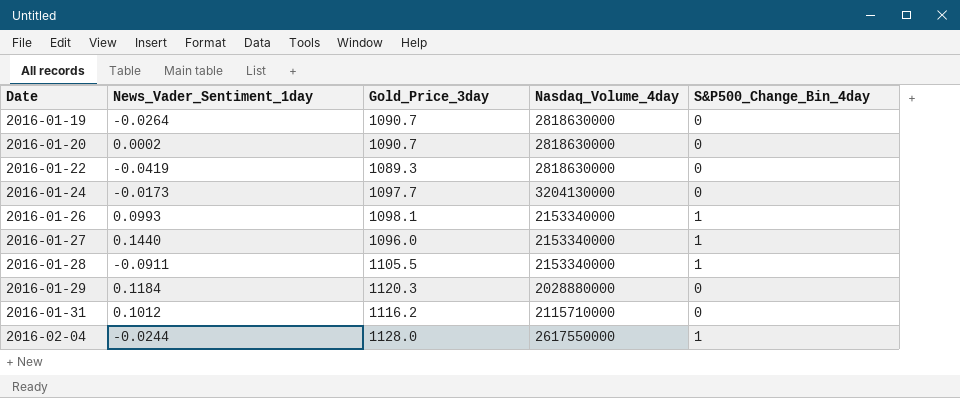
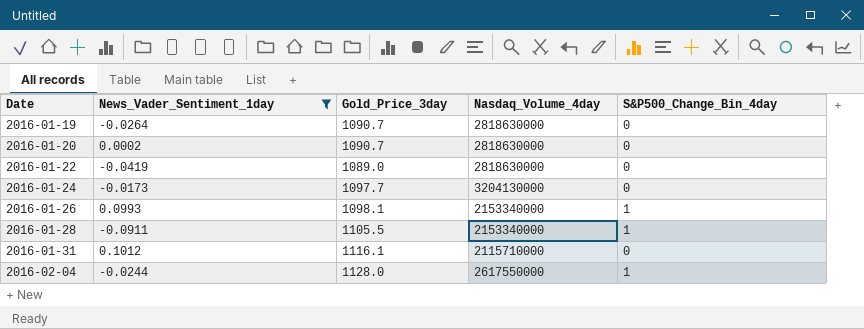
filter: none -> News_Vader_Sentiment_1day <= 0.1012
2016-01-22 | Gold_Price_3day: 1089.3 -> 1089.0
2016-01-31 | Gold_Price_3day: 1116.2 -> 1116.1

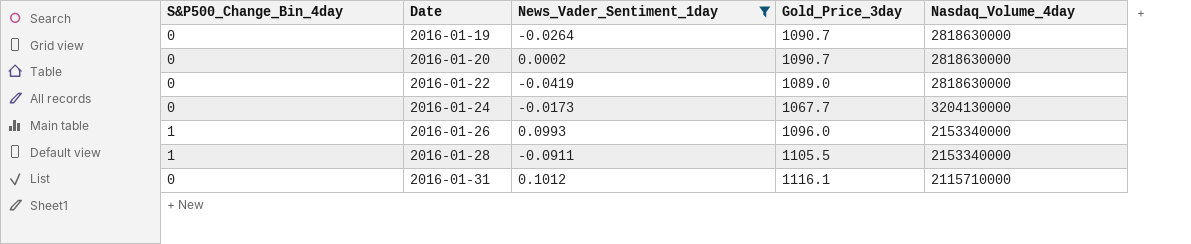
column S&P500_Change_Bin_4day | position: 5 -> 1
row 2016-02-04: -0.0244 | 1128.0 | 2617550000 | 1 -> none
2016-01-24 | Gold_Price_3day: 1097.7 -> 1067.7
2016-01-26 | Gold_Price_3day: 1098.1 -> 1096.0

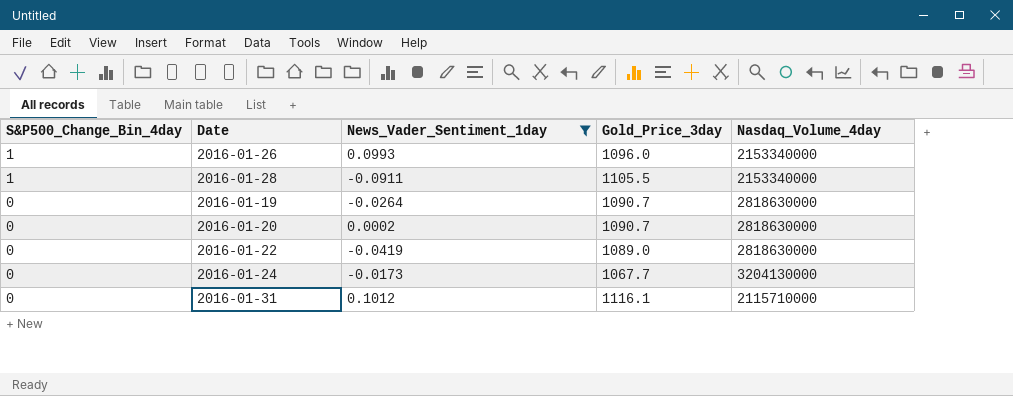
row order: Date ascending -> S&P500_Change_Bin_4day descending

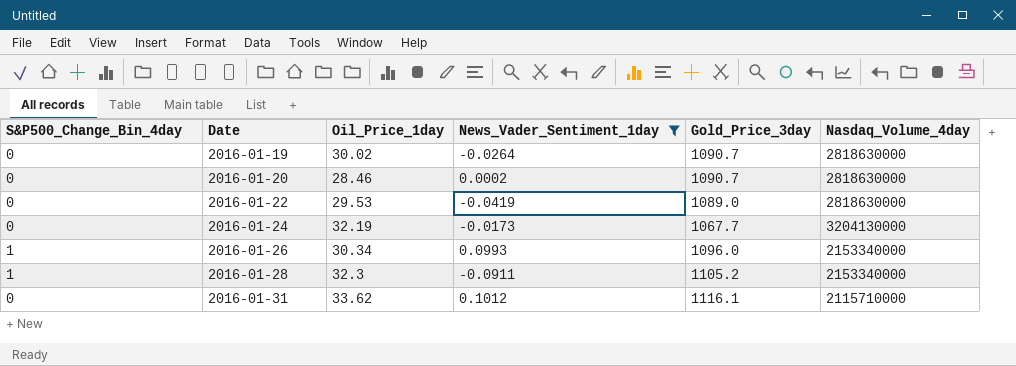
row order: S&P500_Change_Bin_4day descending -> Date ascending
column Oil_Price_1day | position: none -> 3
2016-01-28 | Gold_Price_3day: 1105.5 -> 1105.2

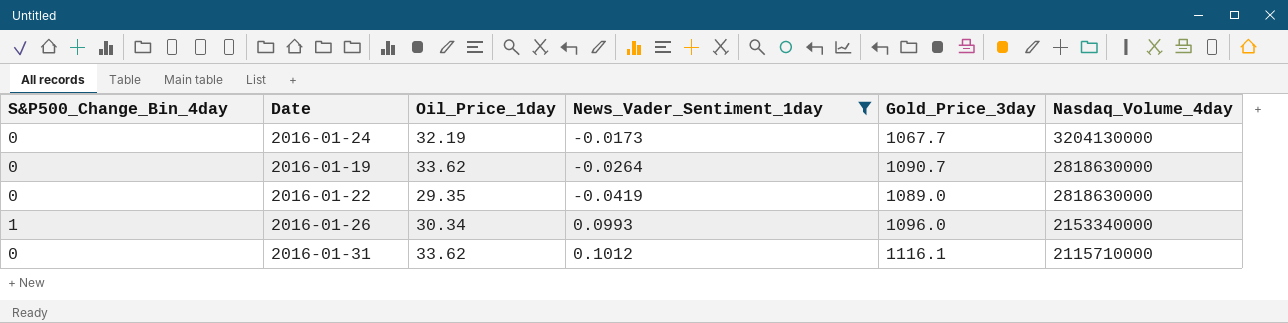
row order: Date ascending -> Nasdaq_Volume_4day descending
row 2016-01-20: 0 | 28.46 | 0.0002 | 1090.7 | 2818630000 -> none
row 2016-01-28: 1 | 32.3 | -0.0911 | 1105.2 | 2153340000 -> none
2016-01-19 | Oil_Price_1day: 30.02 -> 33.62
2016-01-22 | Oil_Price_1day: 29.53 -> 29.35

